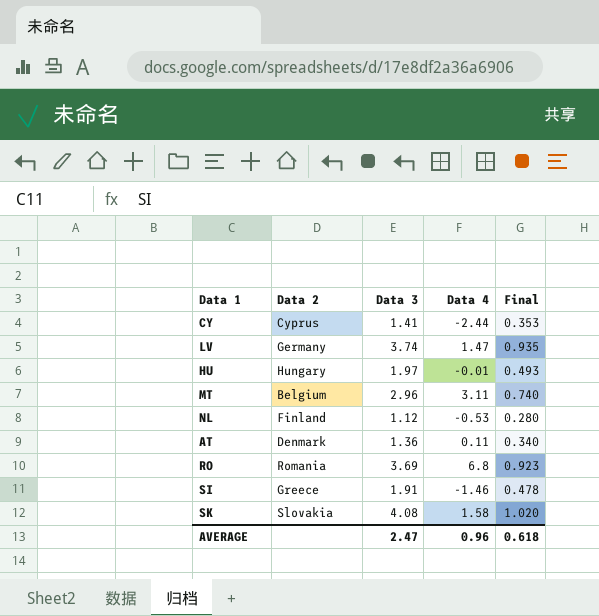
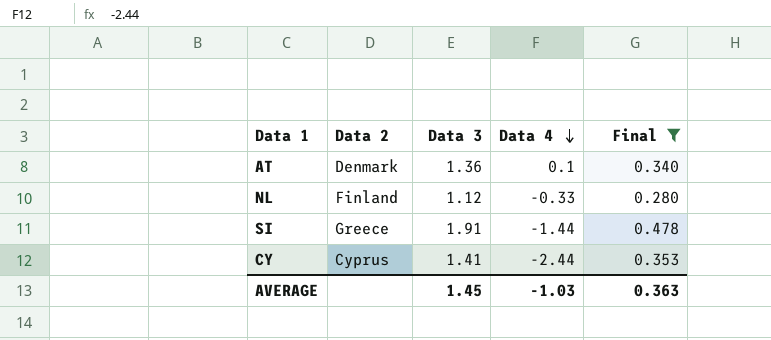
filter: none -> Final <= 0.478
row order: none -> Data 4 descending
AT | Data 4: 0.11 -> 0.1
NL | Data 4: -0.53 -> -0.33
SI | Data 4: -1.46 -> -1.44
AVERAGE | Data 3: 2.47 -> 1.45
AVERAGE | Data 4: 0.96 -> -1.03
AVERAGE | Final: 0.618 -> 0.363

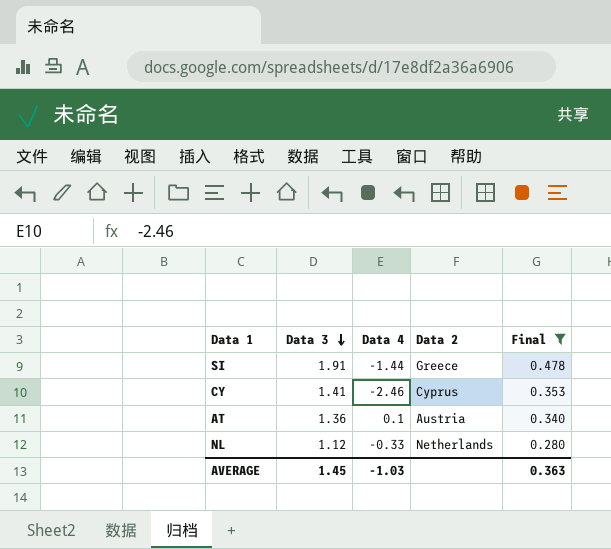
row order: Data 4 descending -> Data 3 descending
column Data 2 | position: 2 -> 4
CY | Data 4: -2.44 -> -2.46
AT | Data 2: Denmark -> Austria
NL | Data 2: Finland -> Netherlands

